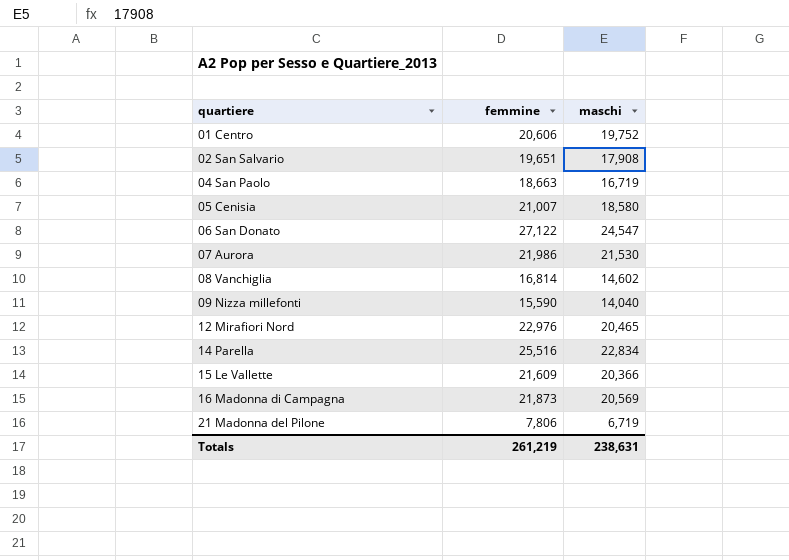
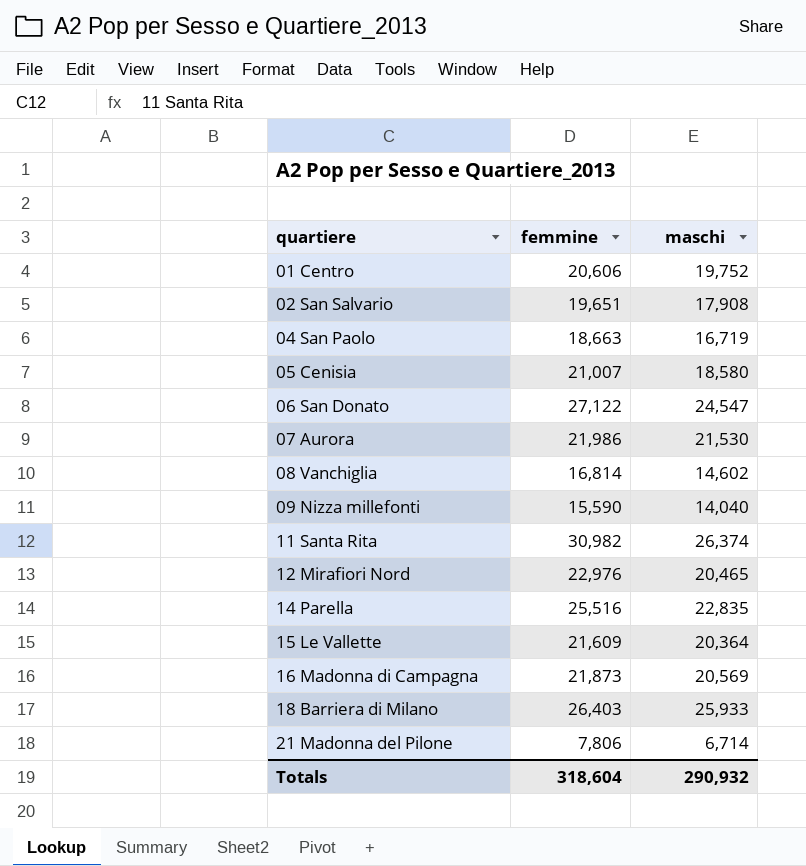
row 11 Santa Rita: none -> 30,982 | 26,374
14 Parella | maschi: 22,834 -> 22,835
15 Le Vallette | maschi: 20,366 -> 20,364
row 18 Barriera di Milano: none -> 26,403 | 25,933
21 Madonna del Pilone | maschi: 6,719 -> 6,714
Totals | femmine: 261,219 -> 318,604
Totals | maschi: 238,631 -> 290,932

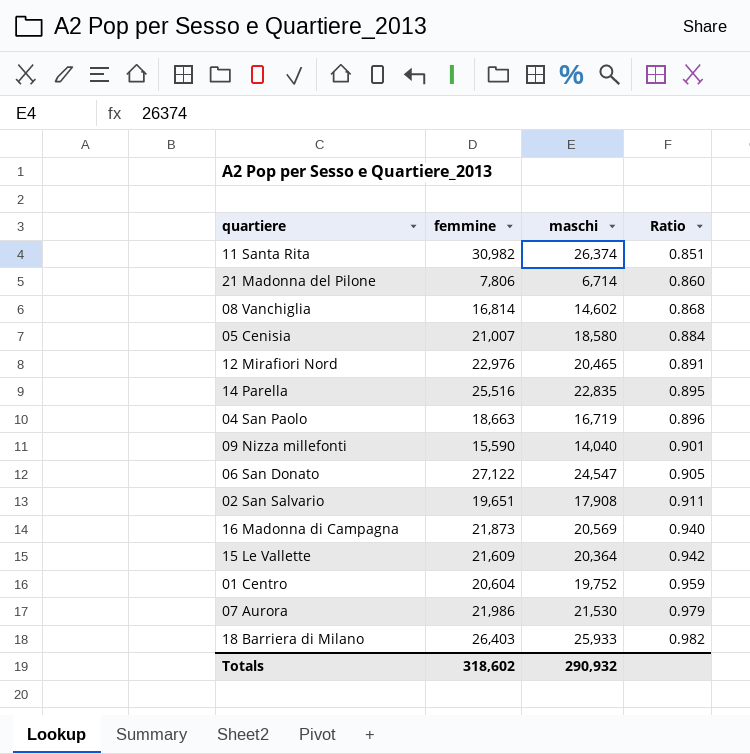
row order: quartiere ascending -> Ratio ascending
column Ratio | formula: none -> [maschi] / [femmine]
01 Centro | femmine: 20,606 -> 20,604
Totals | femmine: 318,604 -> 318,602

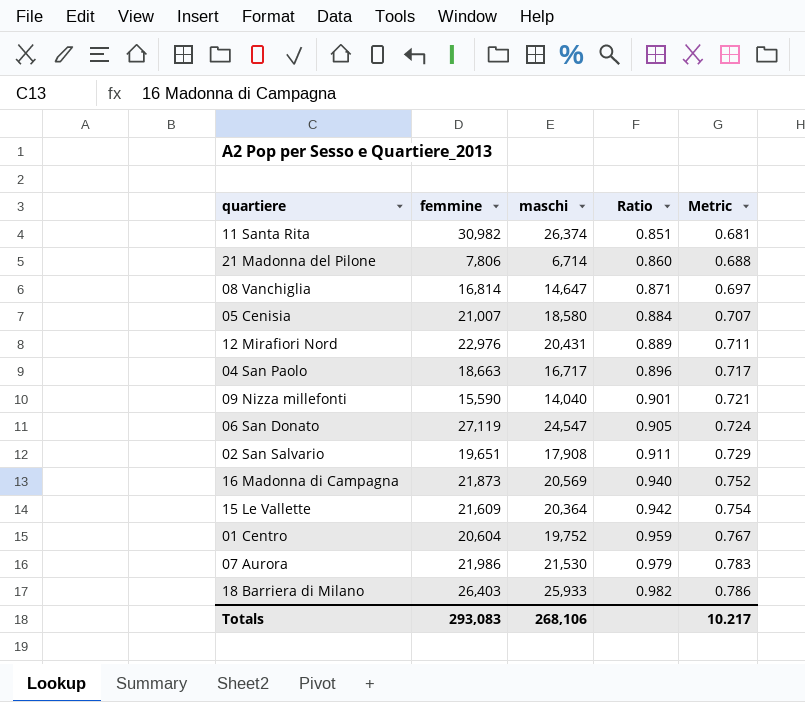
column Metric | formula: none -> [Ratio] * 0.8
row 14 Parella: 25,516 | 22,835 | 0.895 -> none
08 Vanchiglia | maschi: 14,602 -> 14,647
08 Vanchiglia | Ratio: 0.868 -> 0.871
12 Mirafiori Nord | maschi: 20,465 -> 20,431
12 Mirafiori Nord | Ratio: 0.891 -> 0.889
04 San Paolo | maschi: 16,719 -> 16,717
06 San Donato | femmine: 27,122 -> 27,119
Totals | femmine: 318,602 -> 293,083
Totals | maschi: 290,932 -> 268,106

